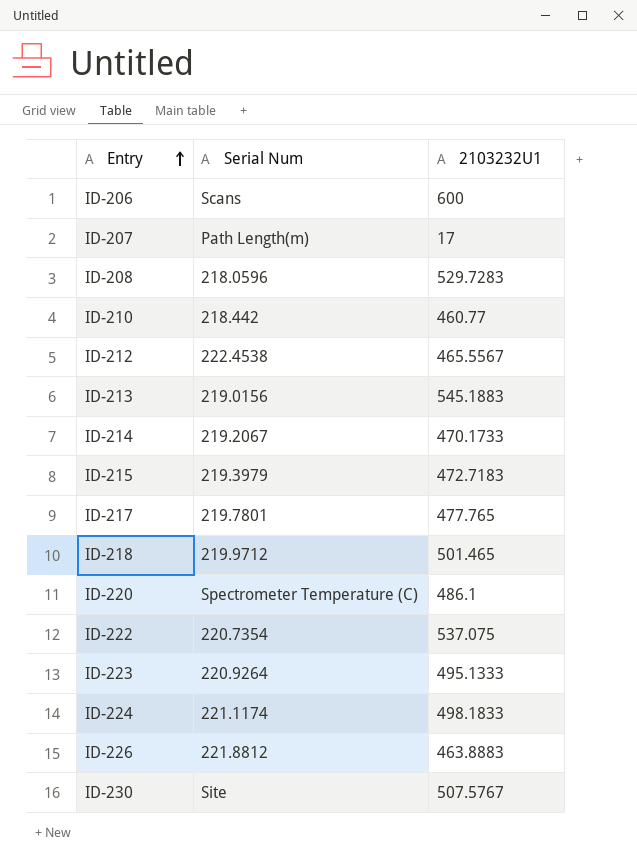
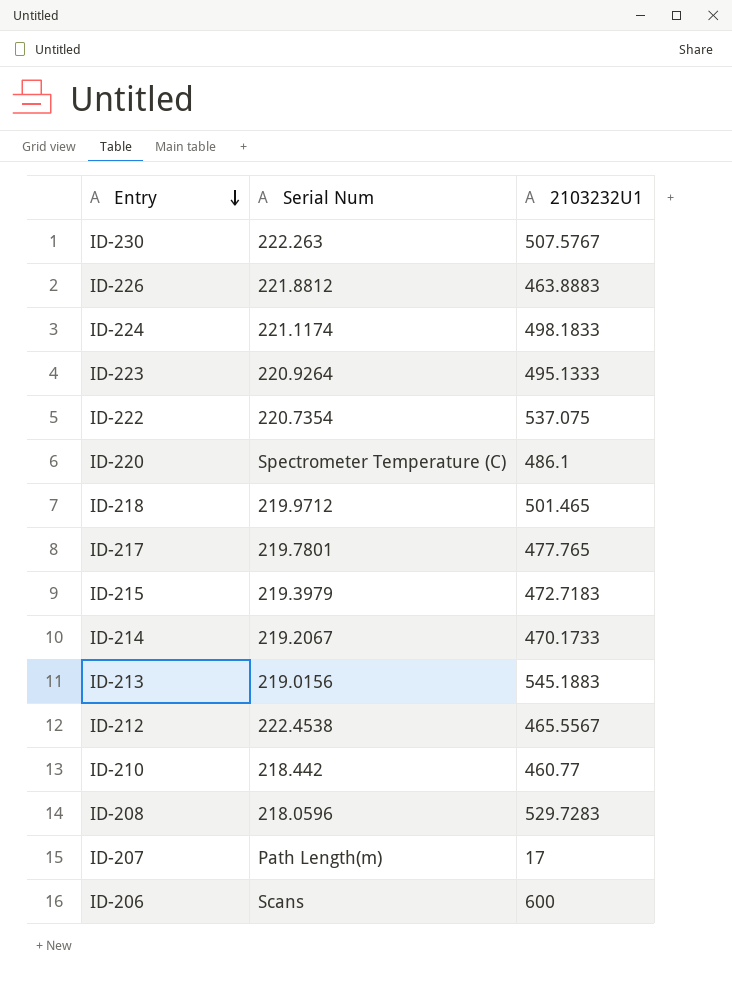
row order: Entry ascending -> Entry descending
ID-230 | Serial Num: Site -> 222.263

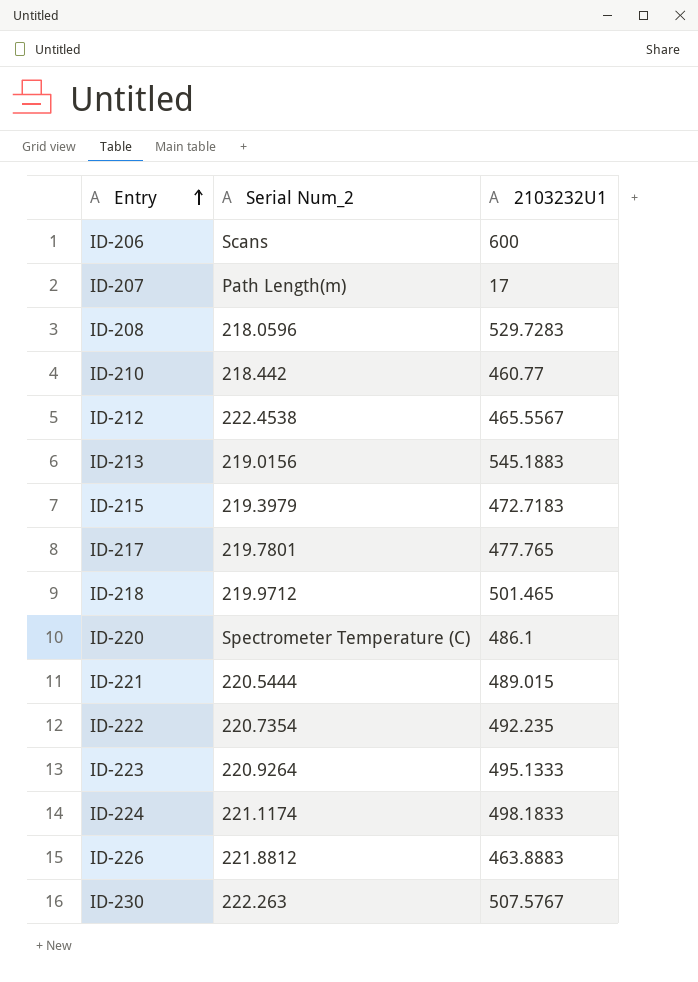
row order: Entry descending -> Entry ascending
column name: Serial Num -> Serial Num_2
row ID-214: 219.2067 | 470.1733 -> none
row ID-221: none -> 220.5444 | 489.015
ID-222 | 2103232U1: 537.075 -> 492.235

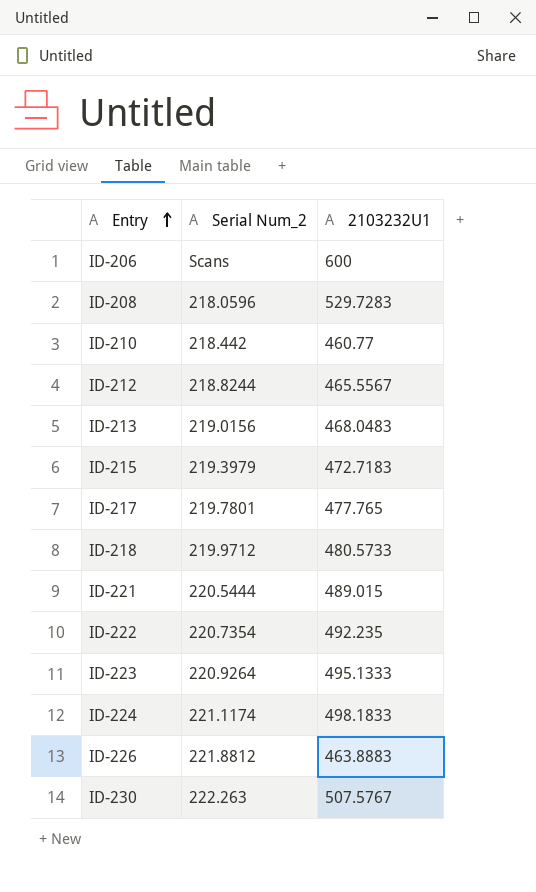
row ID-207: Path Length(m) | 17 -> none
row ID-220: Spectrometer Temperature (C) | 486.1 -> none
ID-212 | Serial Num_2: 222.4538 -> 218.8244
ID-213 | 2103232U1: 545.1883 -> 468.0483
ID-218 | 2103232U1: 501.465 -> 480.5733

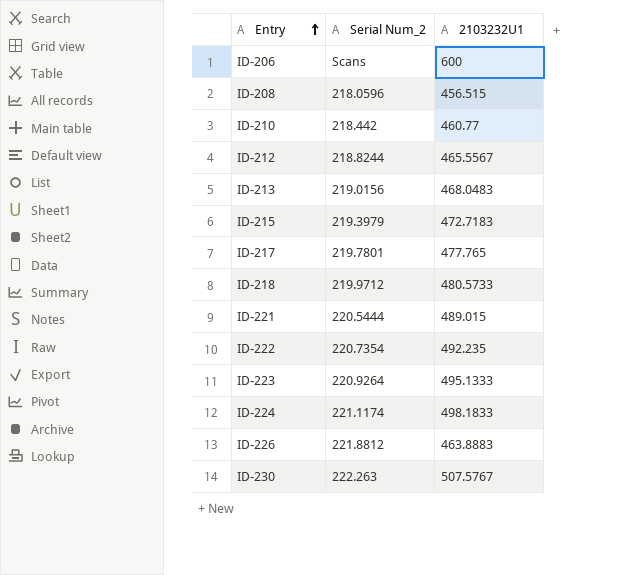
ID-208 | 2103232U1: 529.7283 -> 456.515

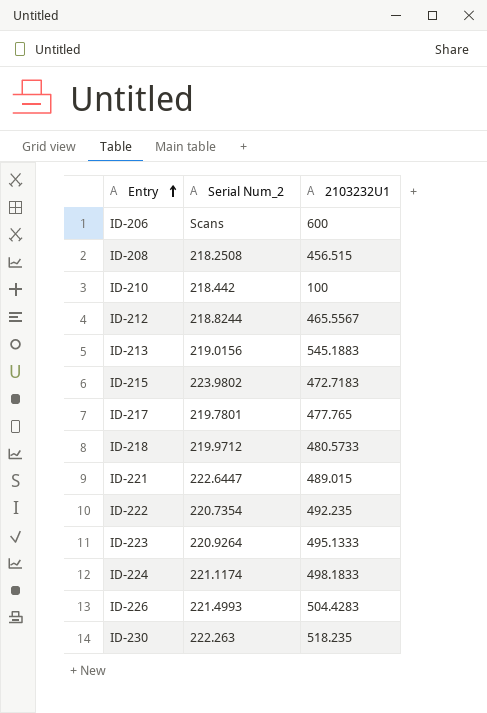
ID-208 | Serial Num_2: 218.0596 -> 218.2508
ID-210 | 2103232U1: 460.77 -> 100
ID-213 | 2103232U1: 468.0483 -> 545.1883
ID-215 | Serial Num_2: 219.3979 -> 223.9802
ID-221 | Serial Num_2: 220.5444 -> 222.6447
ID-226 | Serial Num_2: 221.8812 -> 221.4993
ID-226 | 2103232U1: 463.8883 -> 504.4283
ID-230 | 2103232U1: 507.5767 -> 518.235

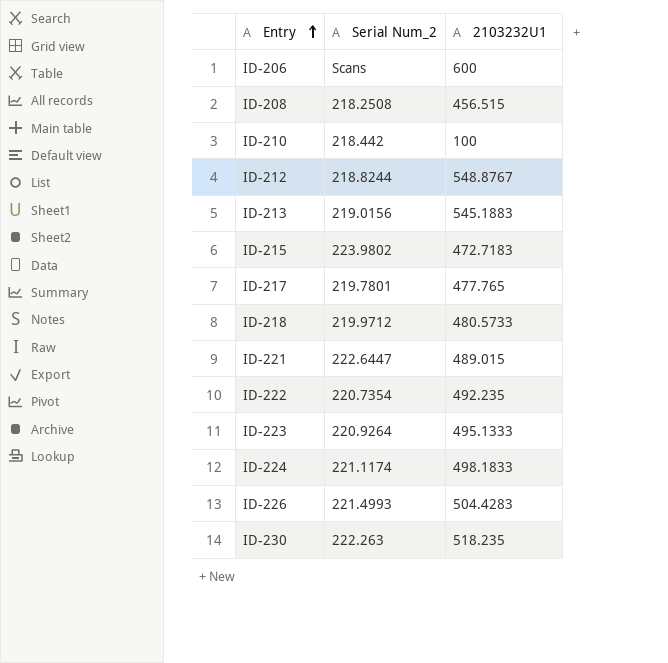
ID-212 | 2103232U1: 465.5567 -> 548.8767

